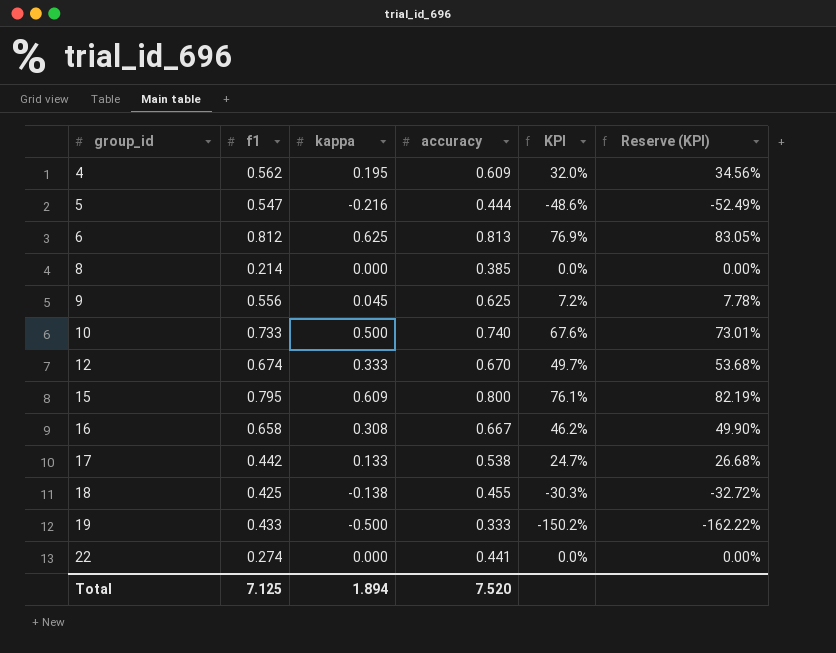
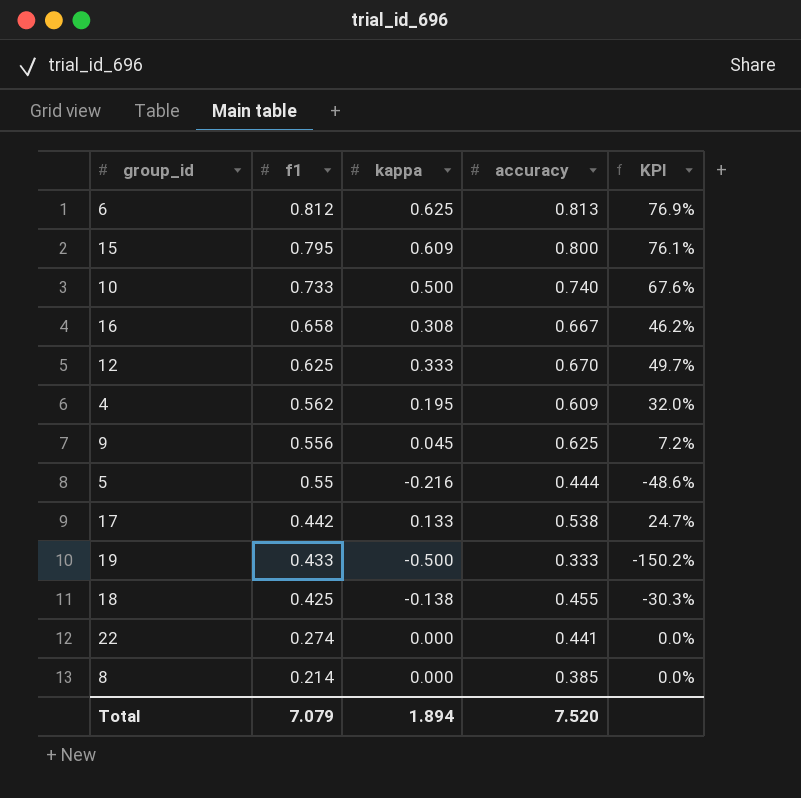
row order: group_id ascending -> f1 descending
column Reserve (KPI) | formula: [KPI] * 1.08 -> none
12 | f1: 0.674 -> 0.625
5 | f1: 0.547 -> 0.55
Total | f1: 7.125 -> 7.079

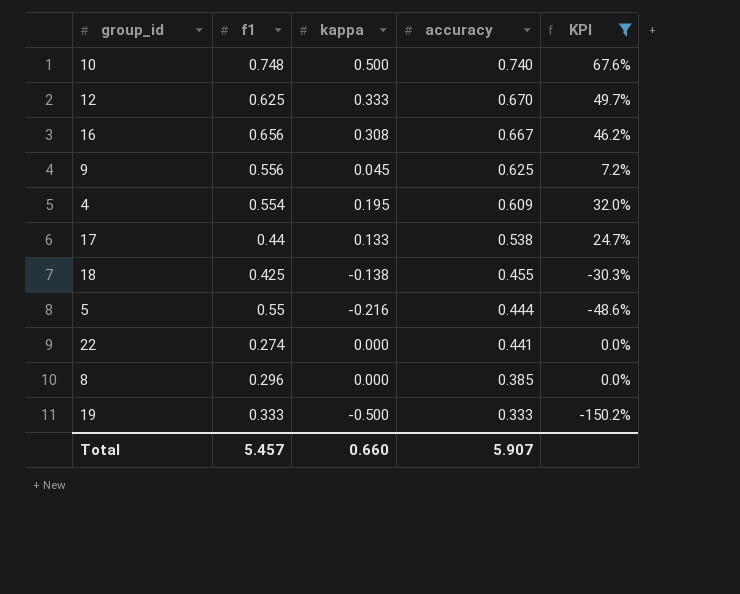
filter: none -> KPI <= 67.6%
row order: f1 descending -> accuracy descending
10 | f1: 0.733 -> 0.748
16 | f1: 0.658 -> 0.656
4 | f1: 0.562 -> 0.554
17 | f1: 0.442 -> 0.44
8 | f1: 0.214 -> 0.296
19 | f1: 0.433 -> 0.333
Total | f1: 7.079 -> 5.457
Total | kappa: 1.894 -> 0.660
Total | accuracy: 7.520 -> 5.907

